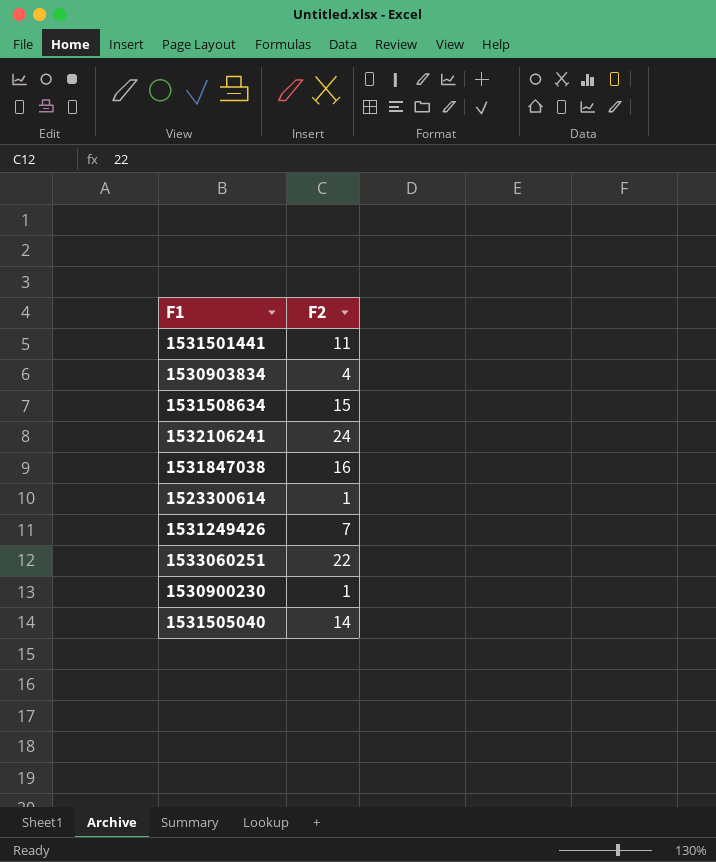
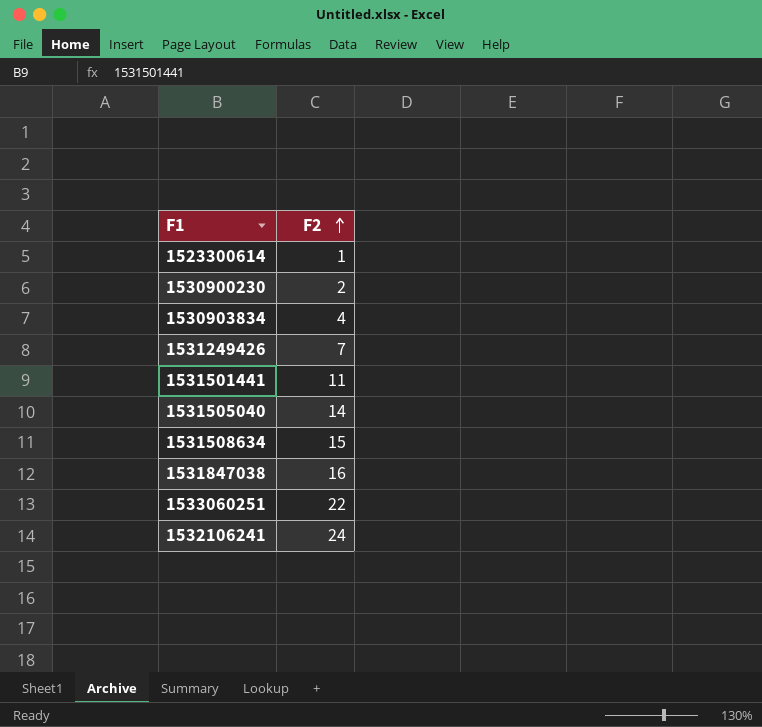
row order: none -> F2 ascending
1530900230 | F2: 1 -> 2

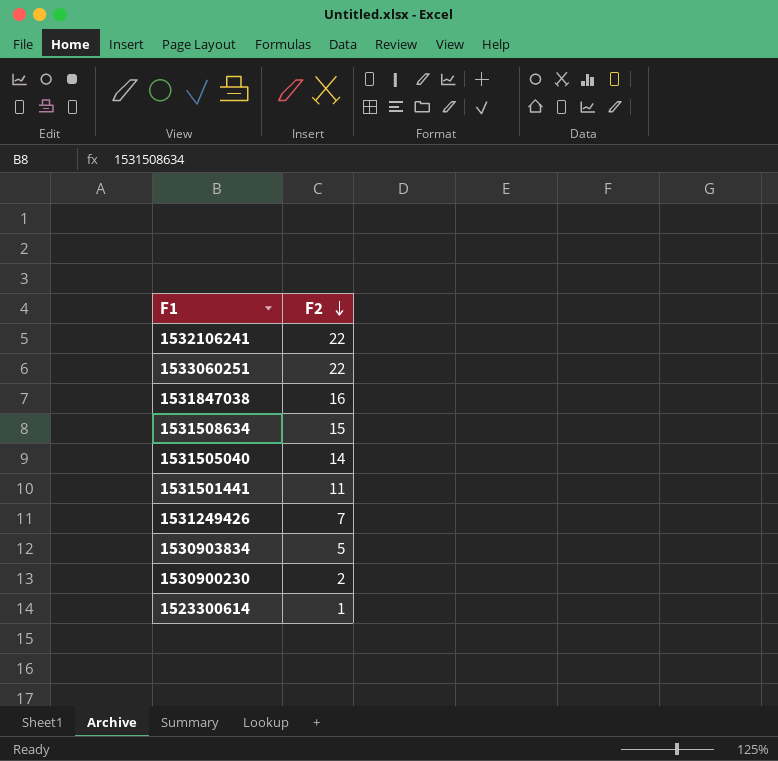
row order: F2 ascending -> F2 descending
1532106241 | F2: 24 -> 22
1530903834 | F2: 4 -> 5

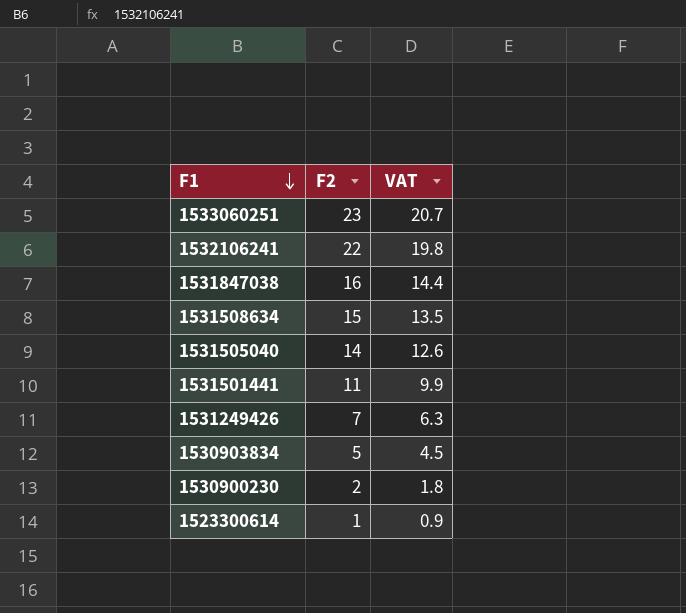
row order: F2 descending -> F1 descending
column VAT | formula: none -> [F2] * 0.9
1533060251 | F2: 22 -> 23

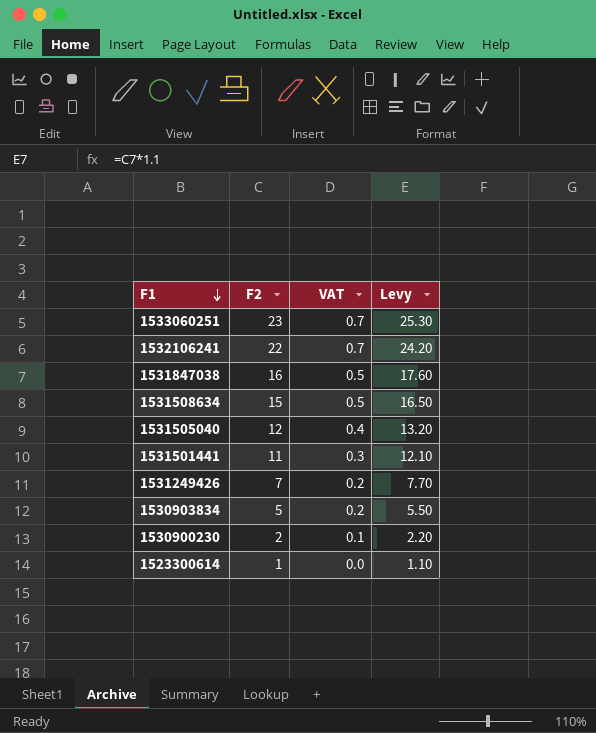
column VAT | formula: [F2] * 0.9 -> [F2] * 0.03
column Levy | formula: none -> [F2] * 1.1
1531505040 | F2: 14 -> 12

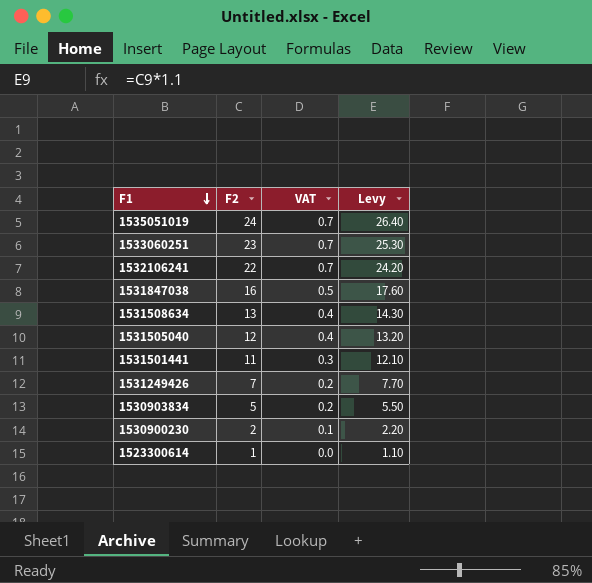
row 1535051019: none -> 24 | 0.7 | 26.40
1531508634 | F2: 15 -> 13
1531508634 | VAT: 0.5 -> 0.4
1531508634 | Levy: 16.50 -> 14.30

